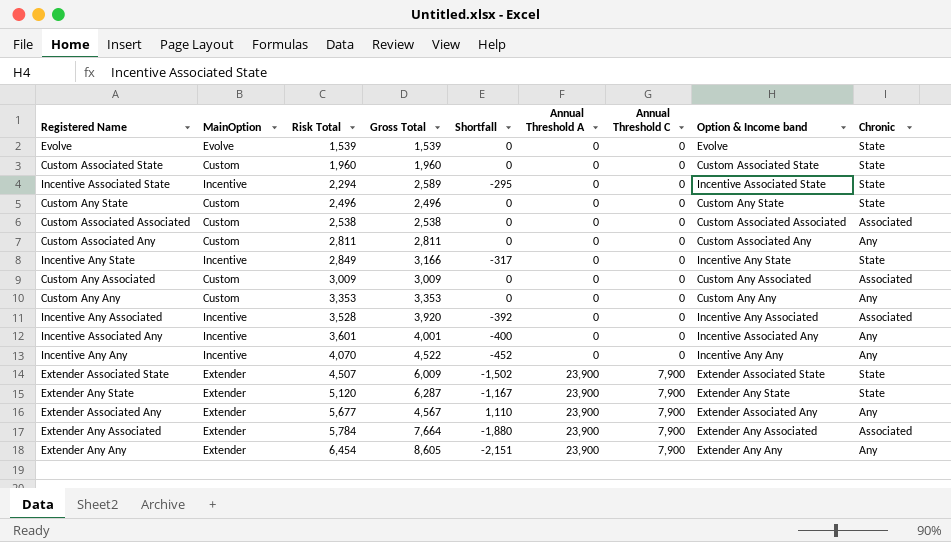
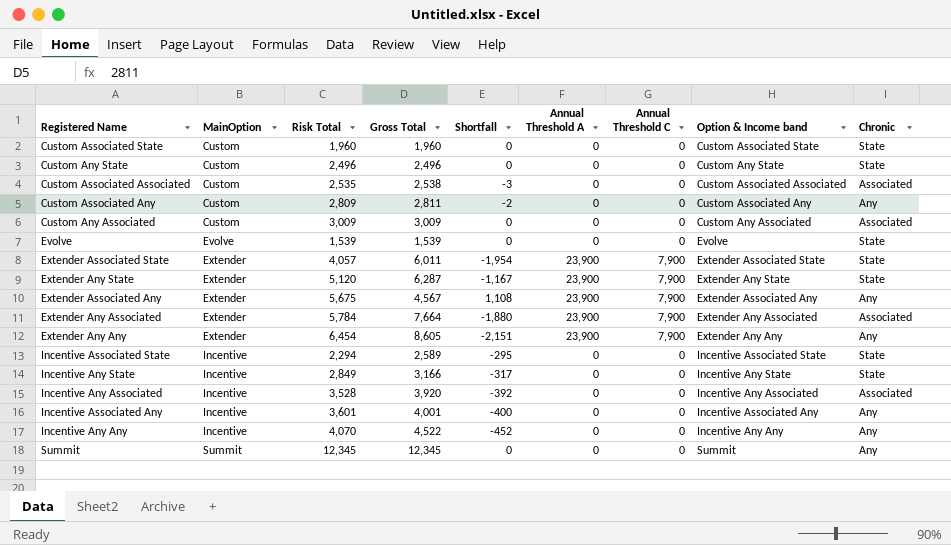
row order: Risk Total ascending -> MainOption ascending
row Custom Any Any: Custom | 3,353 | 3,353 | 0 | 0 | 0 | Custom Any Any | Any -> none
Custom Associated Associated | Risk Total: 2,538 -> 2,535
Custom Associated Associated | Shortfall: 0 -> -3
Custom Associated Any | Risk Total: 2,811 -> 2,809
Custom Associated Any | Shortfall: 0 -> -2
Extender Associated State | Risk Total: 4,507 -> 4,057
Extender Associated State | Gross Total: 6,009 -> 6,011
Extender Associated State | Shortfall: -1,502 -> -1,954
Extender Associated Any | Risk Total: 5,677 -> 5,675
Extender Associated Any | Shortfall: 1,110 -> 1,108
row Summit: none -> Summit | 12,345 | 12,345 | 0 | 0 | 0 | Summit | Any

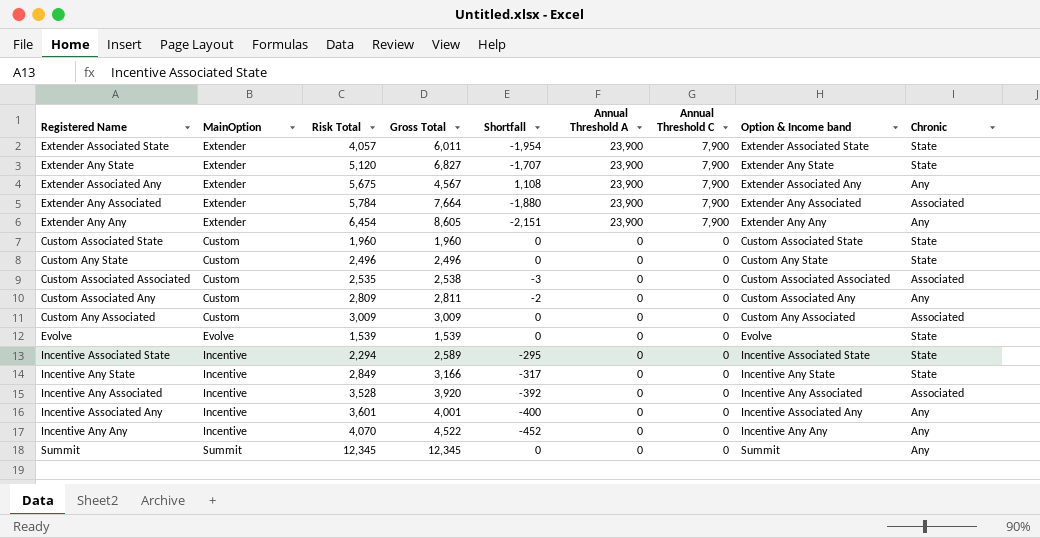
row order: MainOption ascending -> Annual Threshold A descending
Extender Any State | Gross Total: 6,287 -> 6,827
Extender Any State | Shortfall: -1,167 -> -1,707

